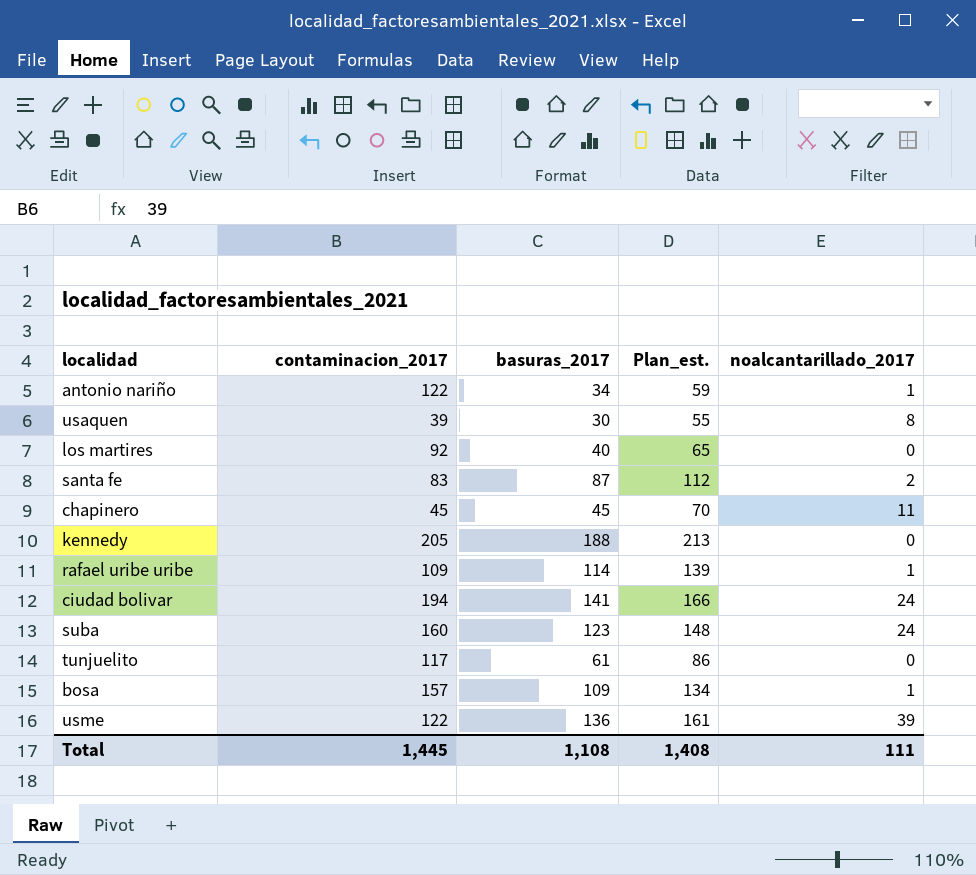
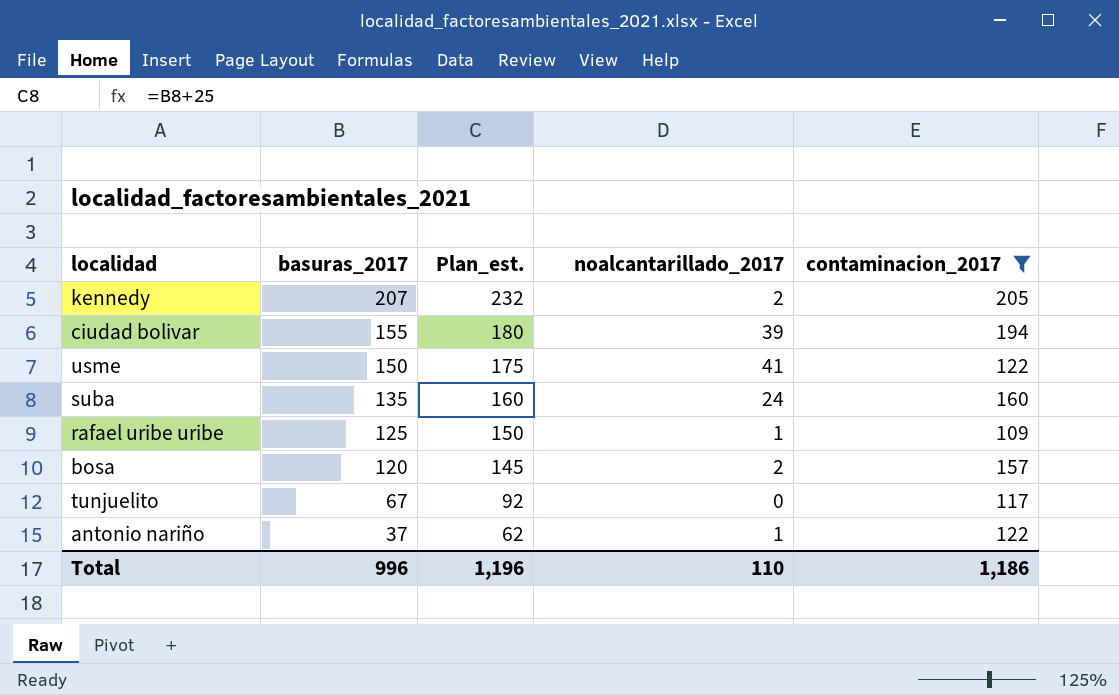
filter: none -> contaminacion_2017 >= 109
row order: none -> basuras_2017 descending
column contaminacion_2017 | position: 2 -> 5
kennedy | basuras_2017: 188 -> 207
kennedy | Plan_est.: 213 -> 232
kennedy | noalcantarillado_2017: 0 -> 2
ciudad bolivar | basuras_2017: 141 -> 155
ciudad bolivar | Plan_est.: 166 -> 180
ciudad bolivar | noalcantarillado_2017: 24 -> 39
usme | basuras_2017: 136 -> 150
usme | Plan_est.: 161 -> 175
usme | noalcantarillado_2017: 39 -> 41
suba | basuras_2017: 123 -> 135
suba | Plan_est.: 148 -> 160
rafael uribe uribe | basuras_2017: 114 -> 125
rafael uribe uribe | Plan_est.: 139 -> 150
bosa | basuras_2017: 109 -> 120
bosa | Plan_est.: 134 -> 145
bosa | noalcantarillado_2017: 1 -> 2
tunjuelito | basuras_2017: 61 -> 67
tunjuelito | Plan_est.: 86 -> 92
antonio nariño | basuras_2017: 34 -> 37
antonio nariño | Plan_est.: 59 -> 62
Total | basuras_2017: 1,108 -> 996
Total | Plan_est.: 1,408 -> 1,196
Total | noalcantarillado_2017: 111 -> 110
Total | contaminacion_2017: 1,445 -> 1,186

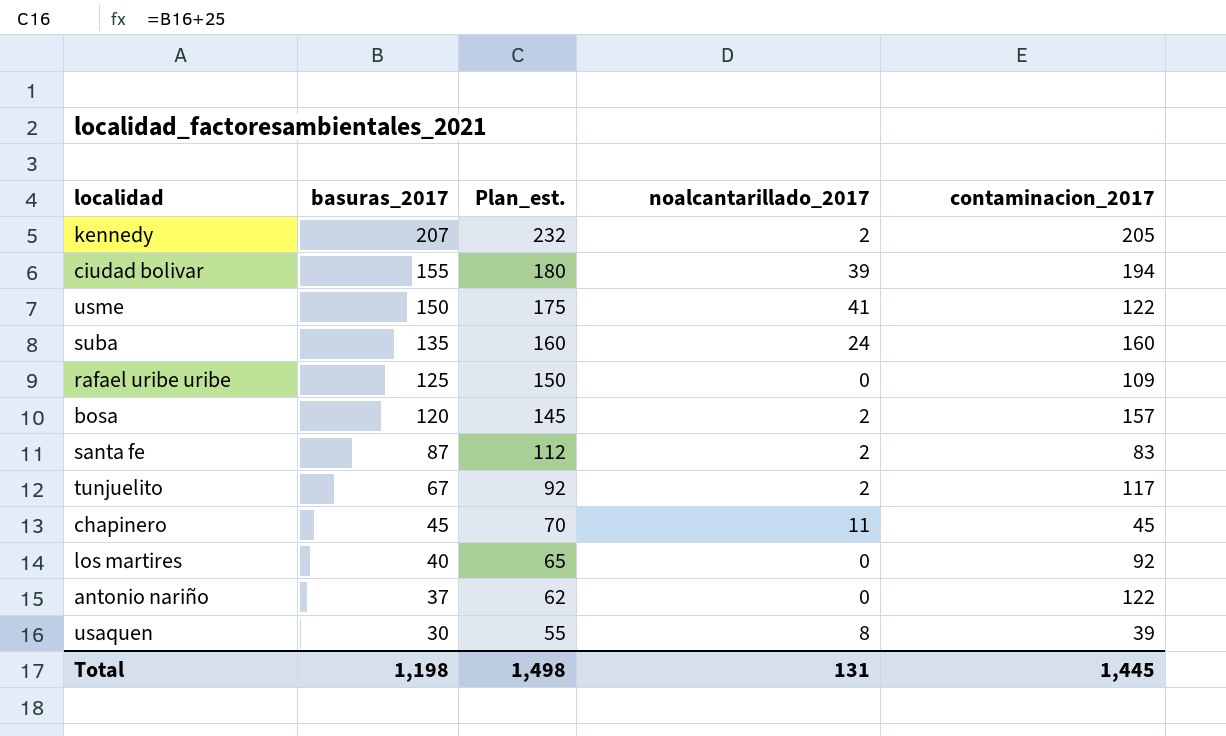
filter: contaminacion_2017 >= 109 -> none
rafael uribe uribe | noalcantarillado_2017: 1 -> 0
tunjuelito | noalcantarillado_2017: 0 -> 2
antonio nariño | noalcantarillado_2017: 1 -> 0
Total | basuras_2017: 996 -> 1,198
Total | Plan_est.: 1,196 -> 1,498
Total | noalcantarillado_2017: 110 -> 131
Total | contaminacion_2017: 1,186 -> 1,445

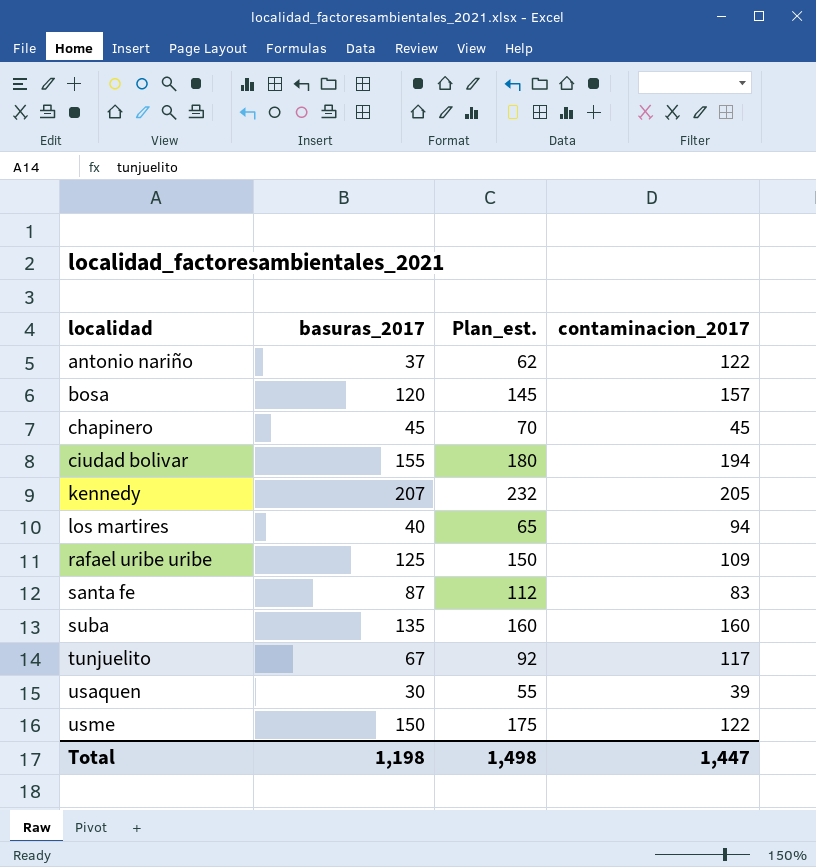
row order: basuras_2017 descending -> localidad ascending
column noalcantarillado_2017 | position: 4 -> none
los martires | contaminacion_2017: 92 -> 94
Total | contaminacion_2017: 1,445 -> 1,447

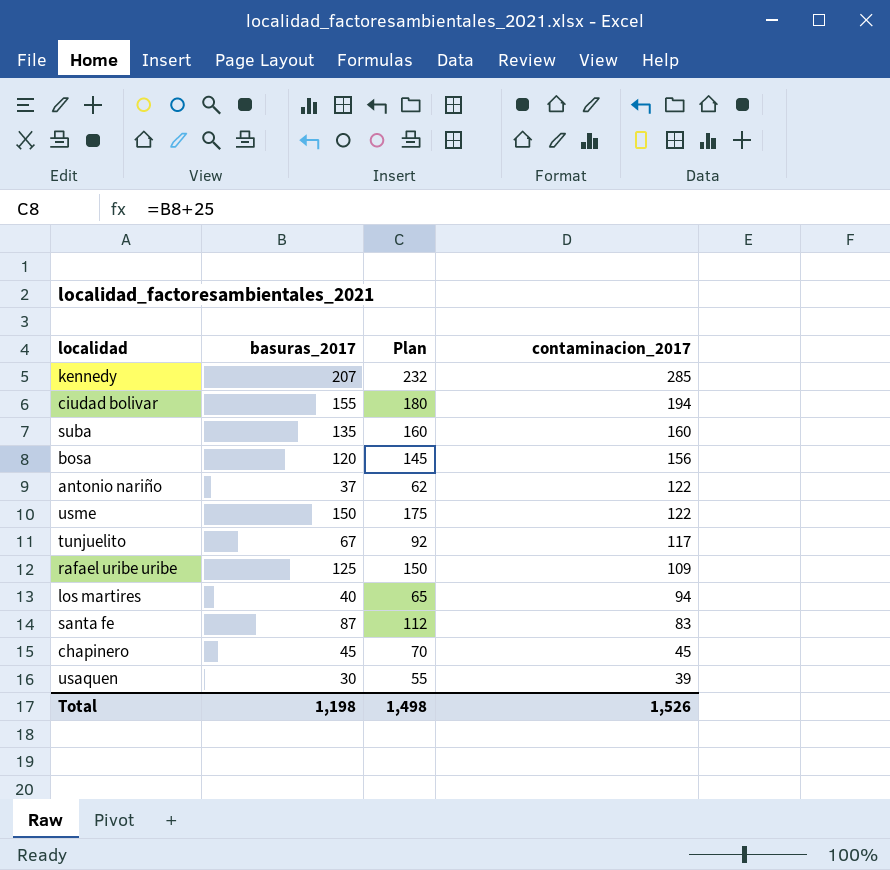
row order: localidad ascending -> contaminacion_2017 descending
column name: Plan_est. -> Plan
kennedy | contaminacion_2017: 205 -> 285
bosa | contaminacion_2017: 157 -> 156
Total | contaminacion_2017: 1,447 -> 1,526

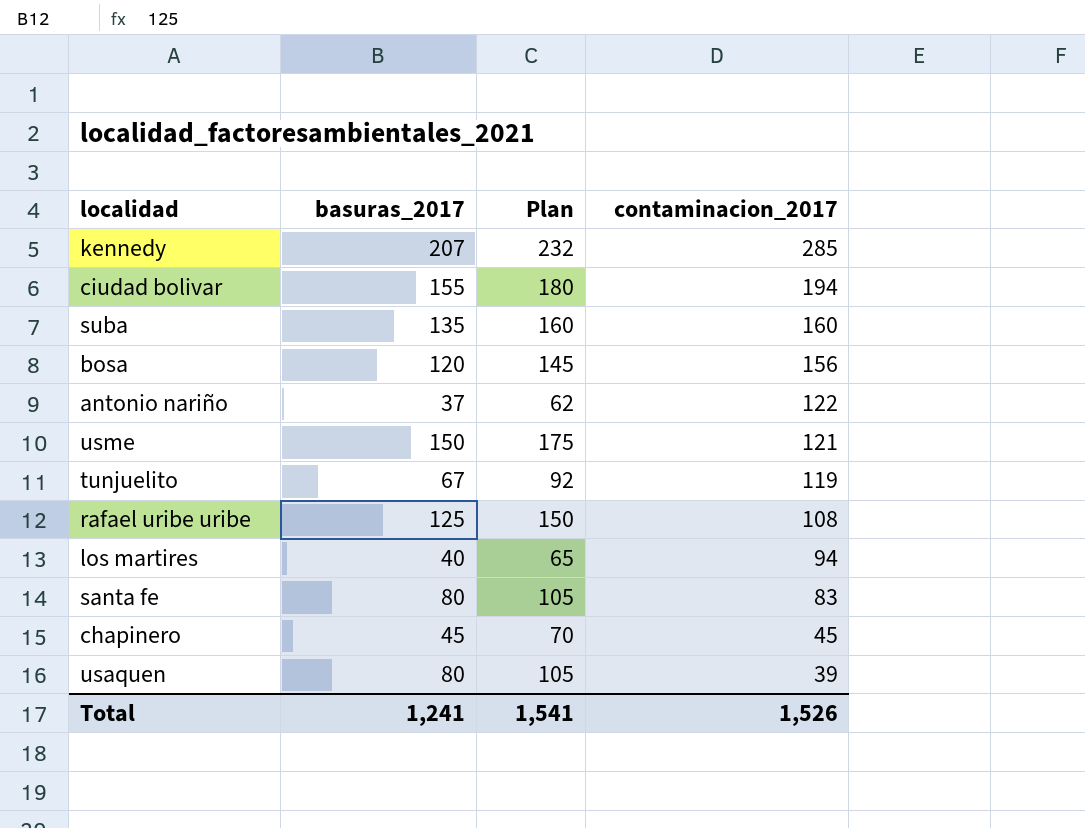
usme | contaminacion_2017: 122 -> 121
tunjuelito | contaminacion_2017: 117 -> 119
rafael uribe uribe | contaminacion_2017: 109 -> 108
santa fe | basuras_2017: 87 -> 80
santa fe | Plan: 112 -> 105
usaquen | basuras_2017: 30 -> 80
usaquen | Plan: 55 -> 105
Total | basuras_2017: 1,198 -> 1,241
Total | Plan: 1,498 -> 1,541

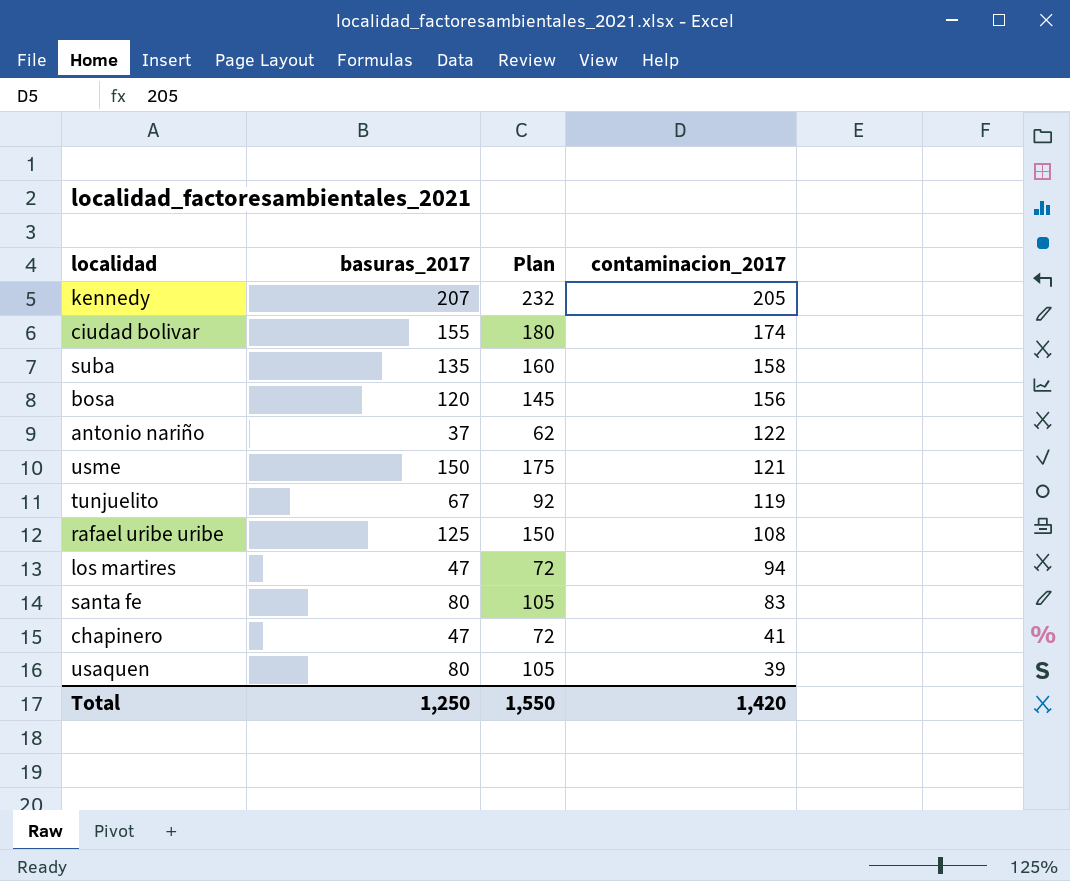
kennedy | contaminacion_2017: 285 -> 205
ciudad bolivar | contaminacion_2017: 194 -> 174
suba | contaminacion_2017: 160 -> 158
los martires | basuras_2017: 40 -> 47
los martires | Plan: 65 -> 72
chapinero | basuras_2017: 45 -> 47
chapinero | Plan: 70 -> 72
chapinero | contaminacion_2017: 45 -> 41
Total | basuras_2017: 1,241 -> 1,250
Total | Plan: 1,541 -> 1,550
Total | contaminacion_2017: 1,526 -> 1,420

